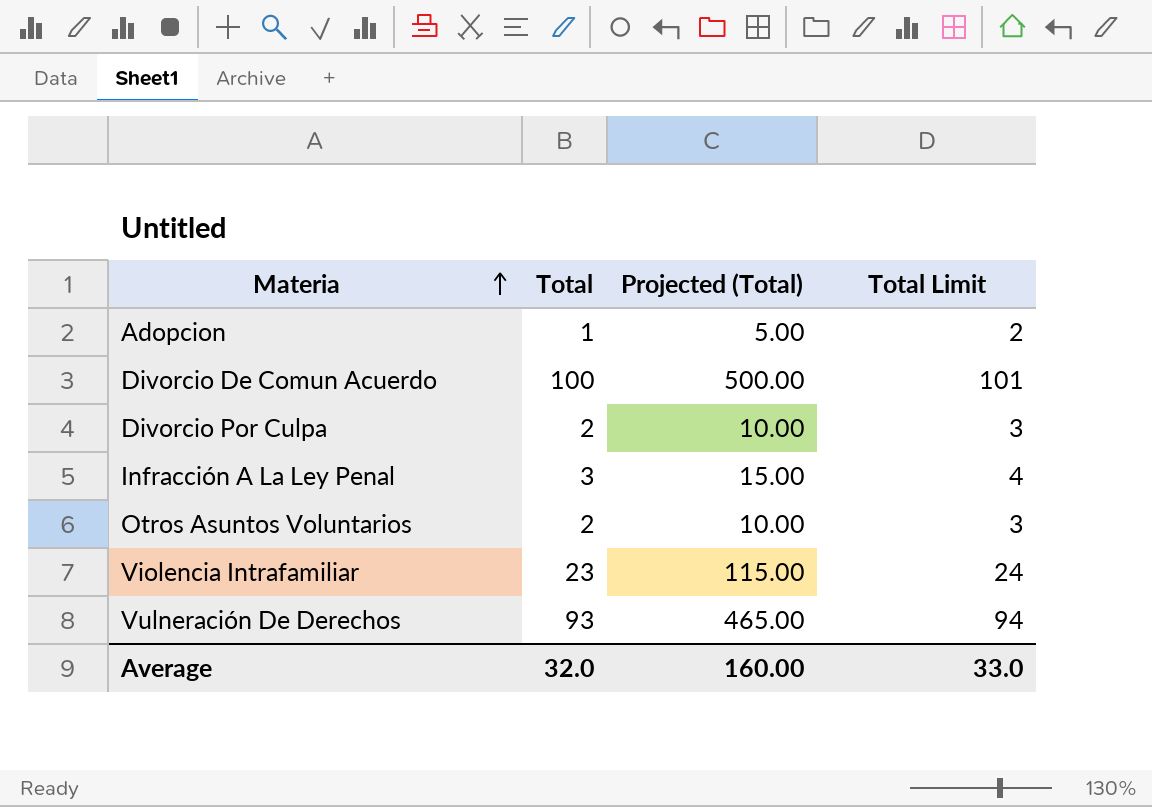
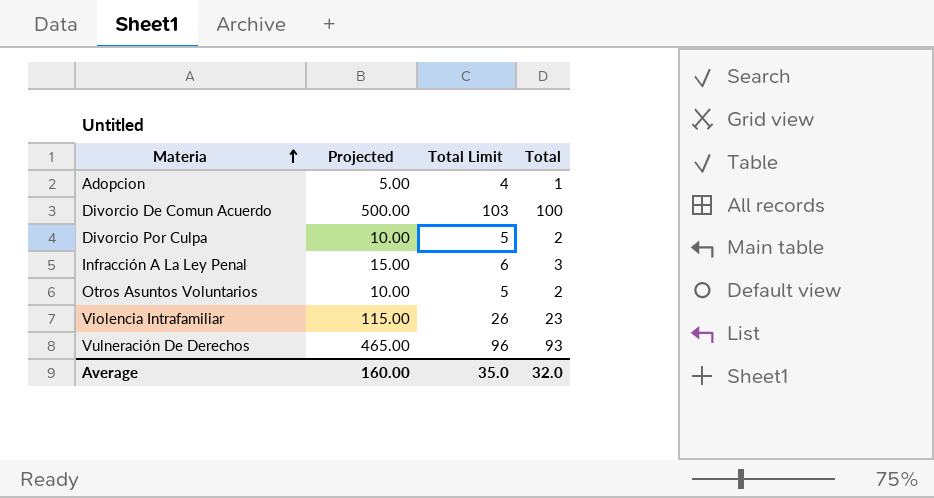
column name: Projected (Total) -> Projected
column Total Limit | formula: [Total] + 1 -> [Total] + 3
column Total | position: 2 -> 4
Average | Total Limit: 33.0 -> 35.0

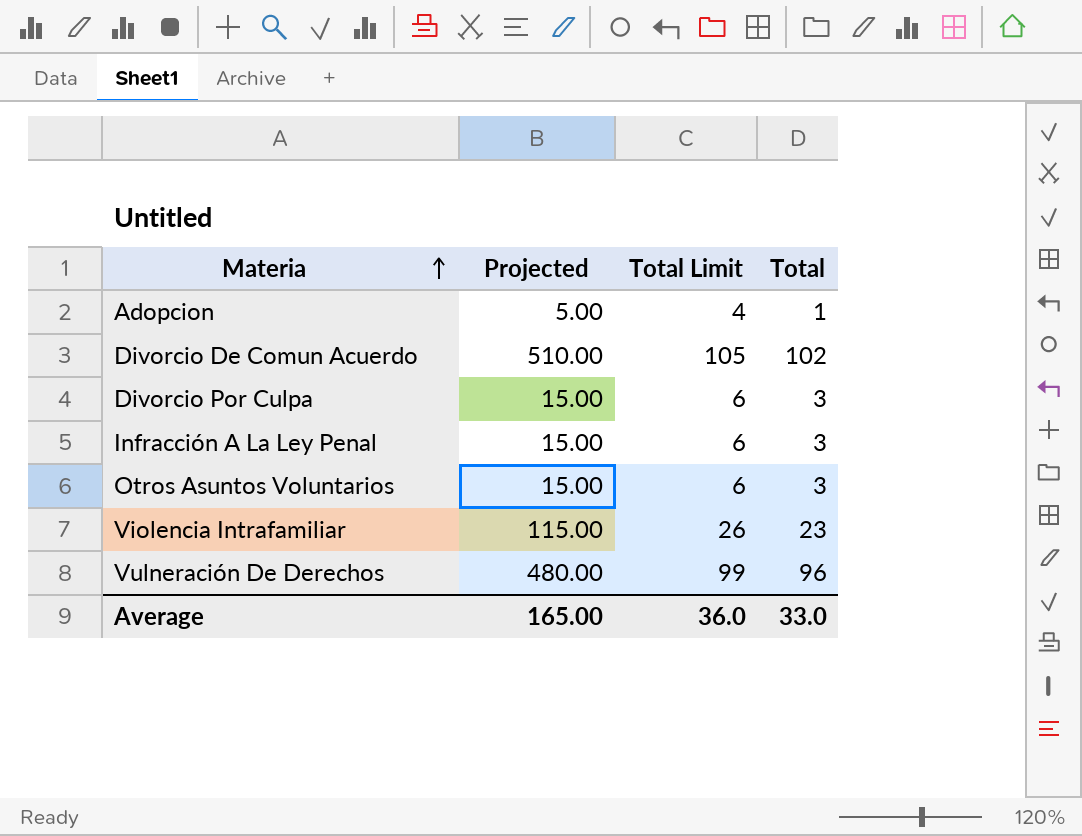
Divorcio De Comun Acuerdo | Projected: 500.00 -> 510.00
Divorcio De Comun Acuerdo | Total Limit: 103 -> 105
Divorcio De Comun Acuerdo | Total: 100 -> 102
Divorcio Por Culpa | Projected: 10.00 -> 15.00
Divorcio Por Culpa | Total Limit: 5 -> 6
Divorcio Por Culpa | Total: 2 -> 3
Otros Asuntos Voluntarios | Projected: 10.00 -> 15.00
Otros Asuntos Voluntarios | Total Limit: 5 -> 6
Otros Asuntos Voluntarios | Total: 2 -> 3
Vulneración De Derechos | Projected: 465.00 -> 480.00
Vulneración De Derechos | Total Limit: 96 -> 99
Vulneración De Derechos | Total: 93 -> 96
Average | Projected: 160.00 -> 165.00
Average | Total Limit: 35.0 -> 36.0
Average | Total: 32.0 -> 33.0

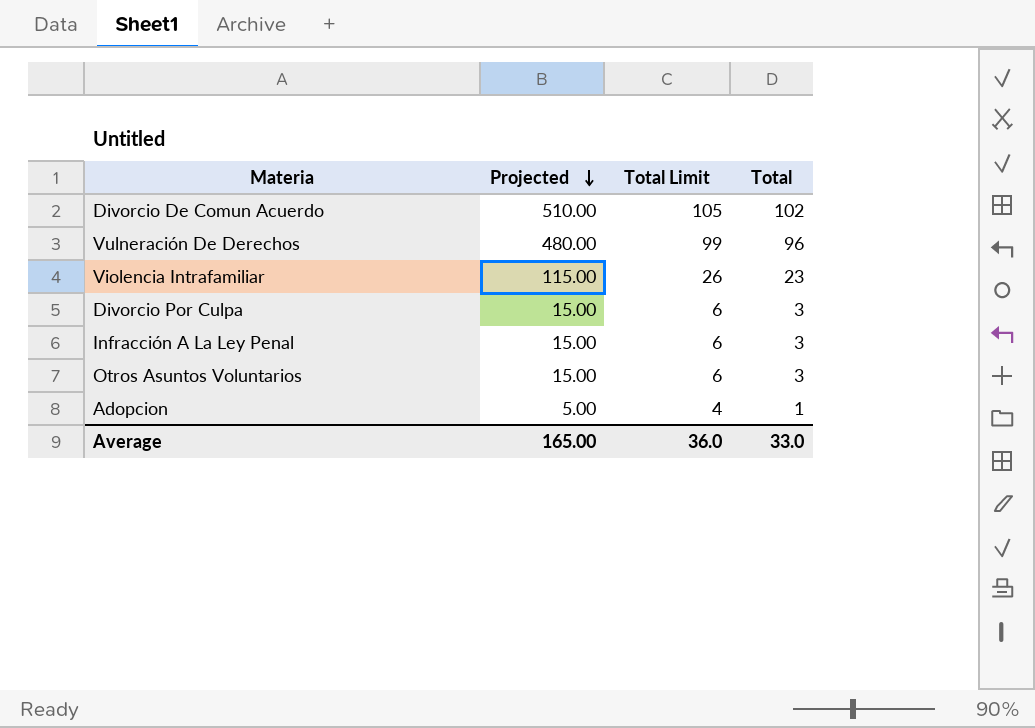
row order: Materia ascending -> Projected descending

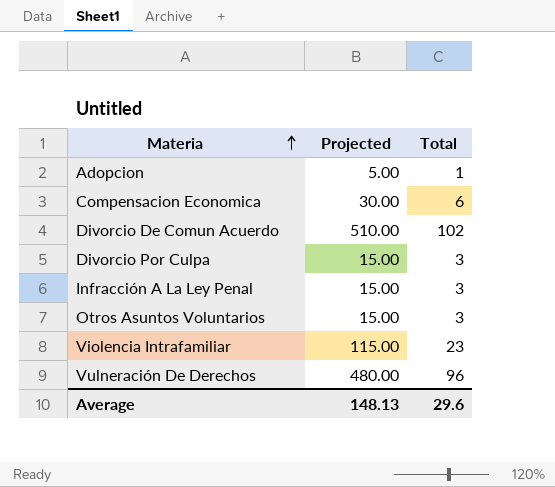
row order: Projected descending -> Materia ascending
column Total Limit | formula: [Total] + 3 -> none
row Compensacion Economica: none -> 30.00 | 6
Average | Projected: 165.00 -> 148.13
Average | Total: 33.0 -> 29.6

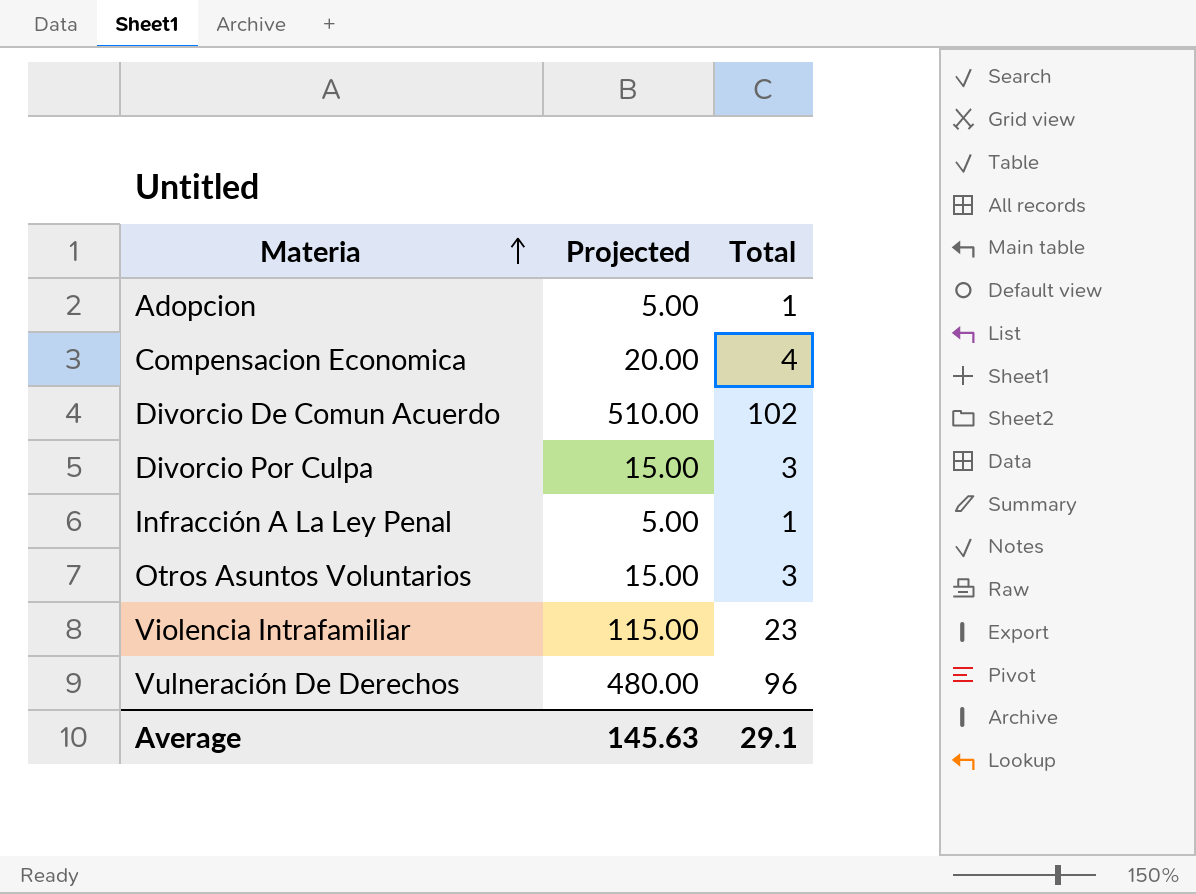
Compensacion Economica | Projected: 30.00 -> 20.00
Compensacion Economica | Total: 6 -> 4
Infracción A La Ley Penal | Projected: 15.00 -> 5.00
Infracción A La Ley Penal | Total: 3 -> 1
Average | Projected: 148.13 -> 145.63
Average | Total: 29.6 -> 29.1

